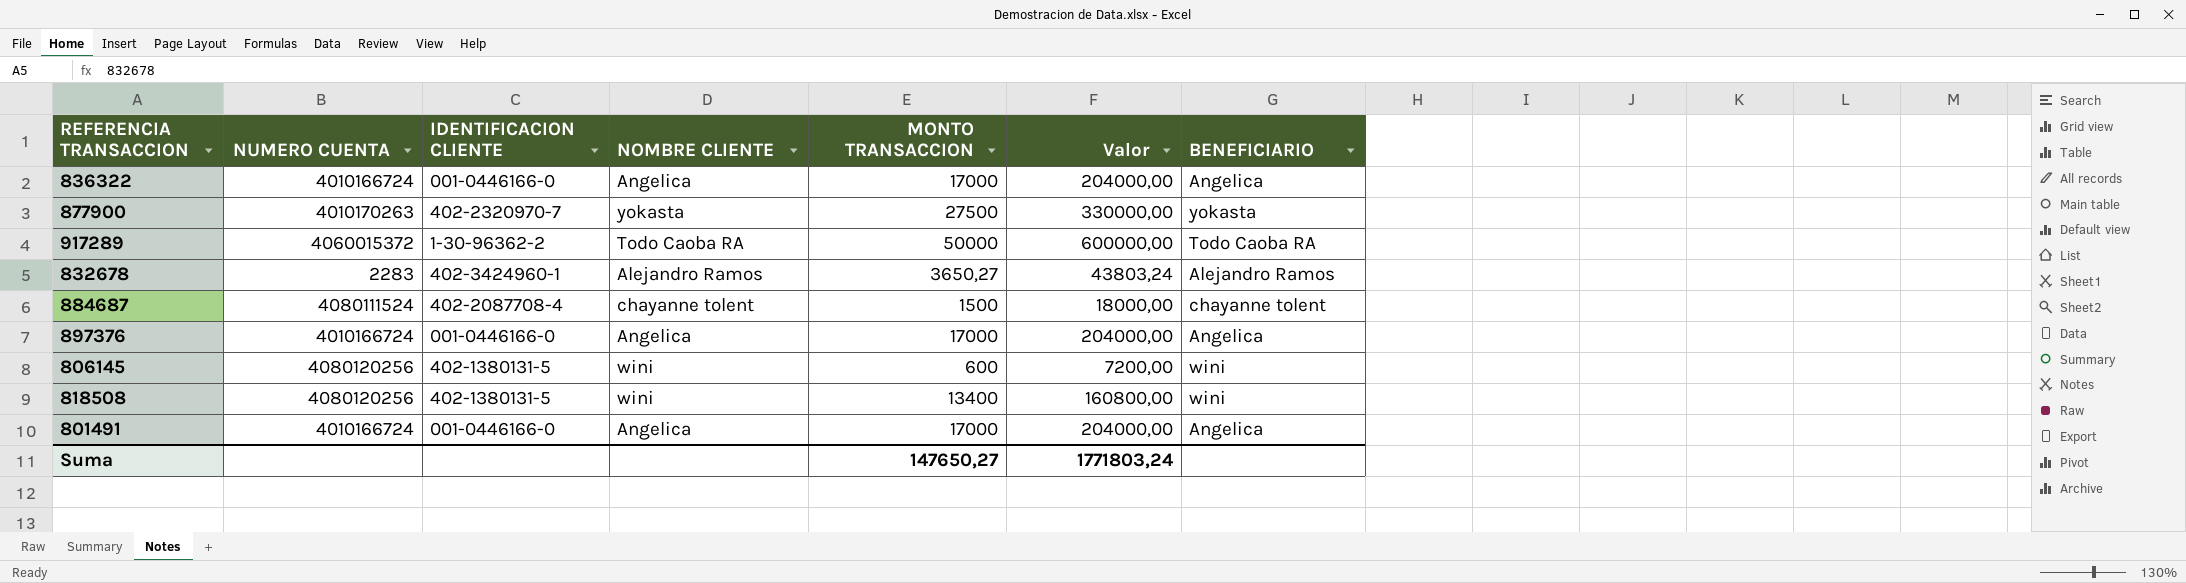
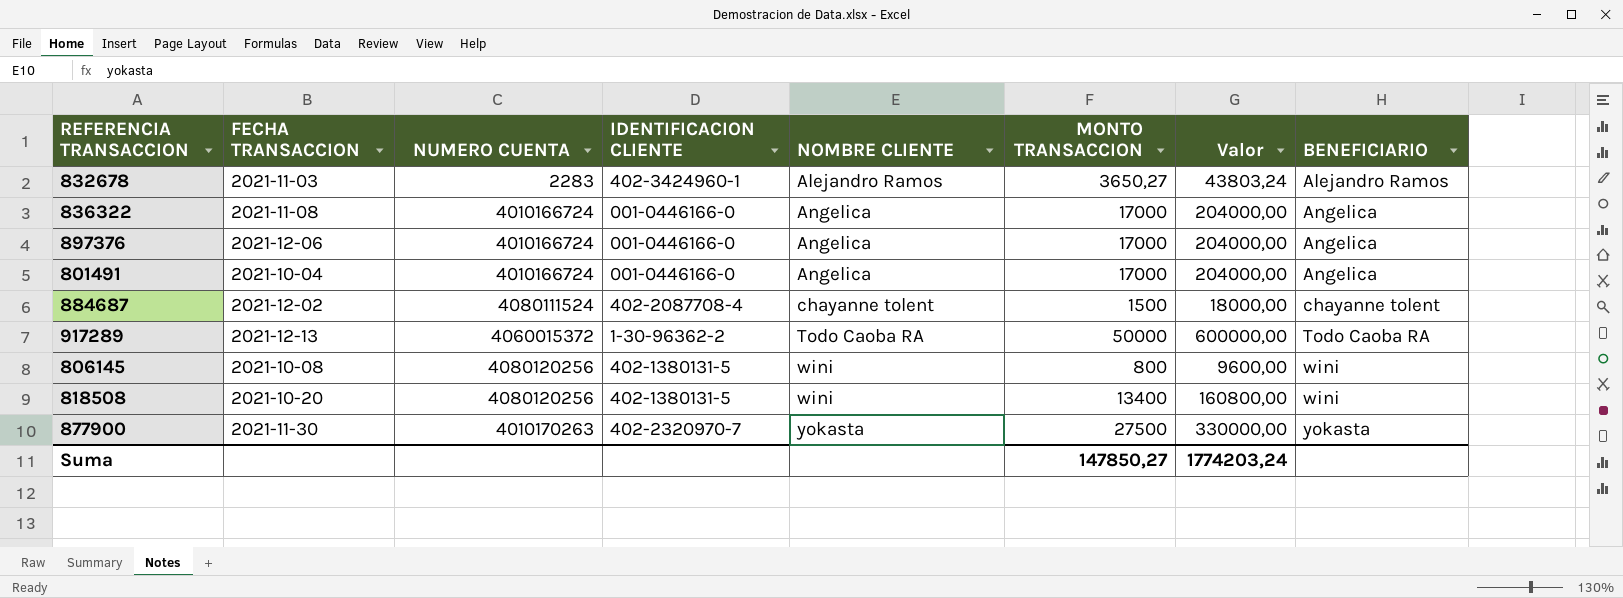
row order: none -> NOMBRE CLIENTE ascending
column FECHA TRANSACCION | position: none -> 2
806145 | MONTO TRANSACCION: 600 -> 800
806145 | Valor: 7200,00 -> 9600,00
Suma | MONTO TRANSACCION: 147650,27 -> 147850,27
Suma | Valor: 1771803,24 -> 1774203,24

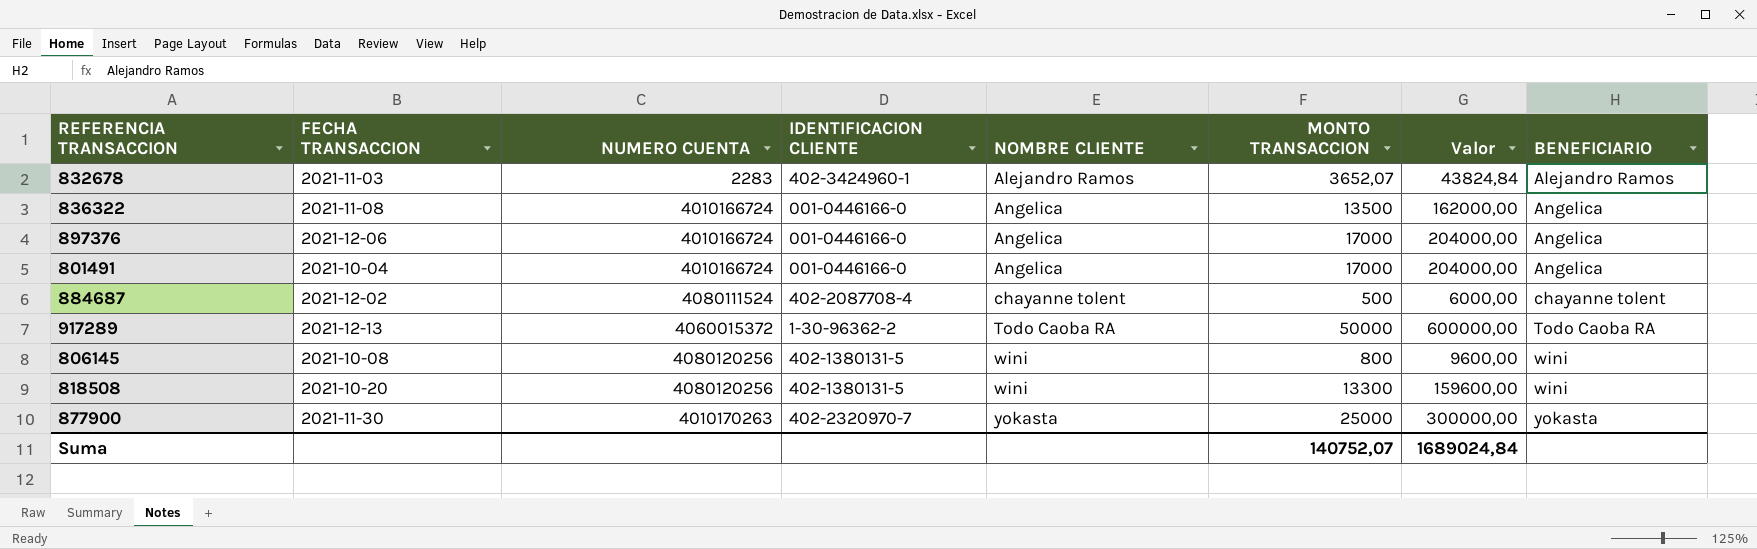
832678 | MONTO TRANSACCION: 3650,27 -> 3652,07
832678 | Valor: 43803,24 -> 43824,84
836322 | MONTO TRANSACCION: 17000 -> 13500
836322 | Valor: 204000,00 -> 162000,00
884687 | MONTO TRANSACCION: 1500 -> 500
884687 | Valor: 18000,00 -> 6000,00
818508 | MONTO TRANSACCION: 13400 -> 13300
818508 | Valor: 160800,00 -> 159600,00
877900 | MONTO TRANSACCION: 27500 -> 25000
877900 | Valor: 330000,00 -> 300000,00
Suma | MONTO TRANSACCION: 147850,27 -> 140752,07
Suma | Valor: 1774203,24 -> 1689024,84

